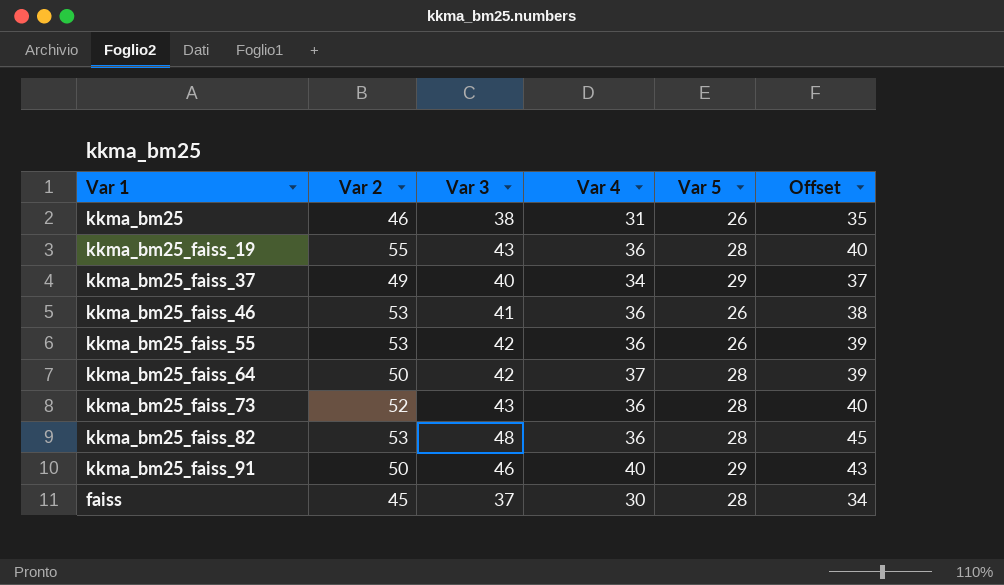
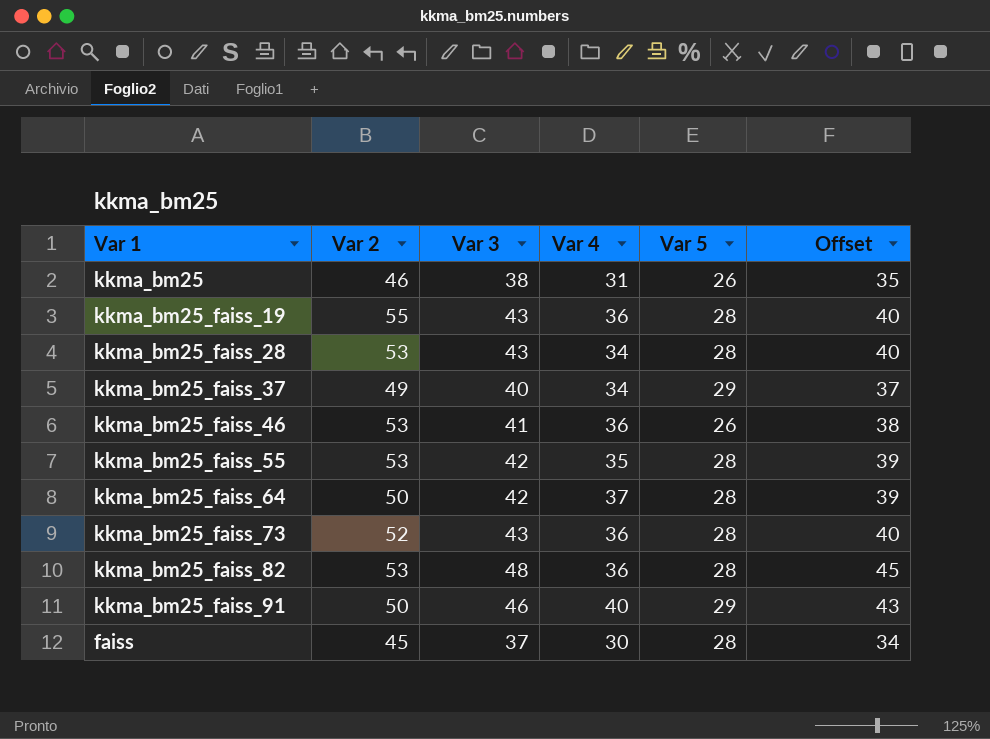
row kkma_bm25_faiss_28: none -> 53 | 43 | 34 | 28 | 40
kkma_bm25_faiss_55 | Var 4: 36 -> 35
kkma_bm25_faiss_55 | Var 5: 26 -> 28

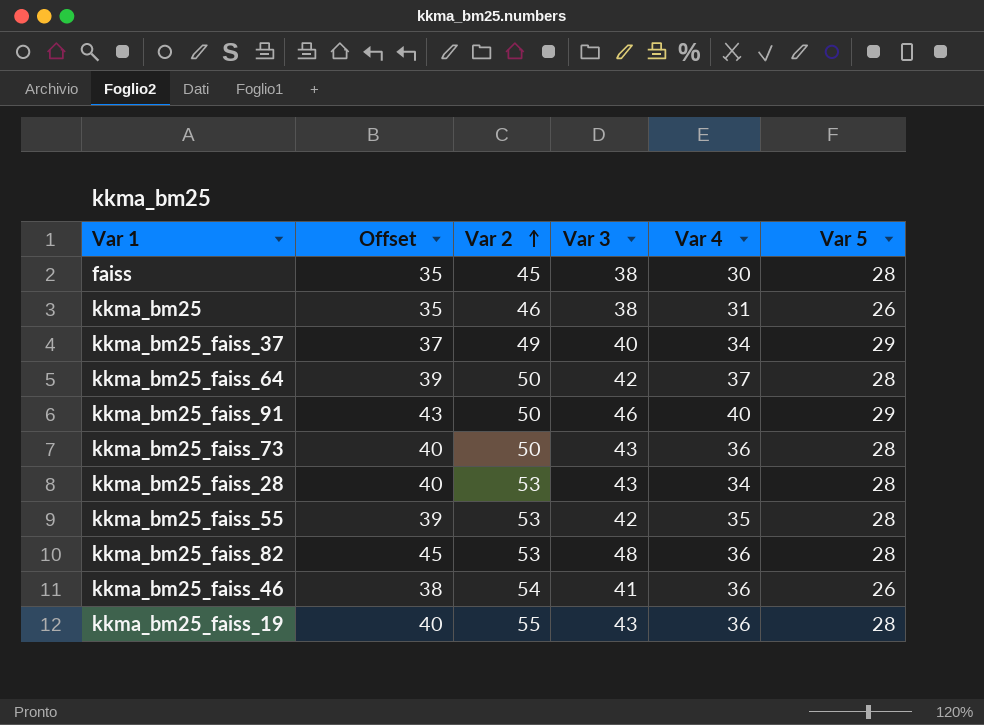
row order: none -> Var 2 ascending
column Offset | position: 6 -> 2
faiss | Offset: 34 -> 35
faiss | Var 3: 37 -> 38
kkma_bm25_faiss_73 | Var 2: 52 -> 50
kkma_bm25_faiss_46 | Var 2: 53 -> 54

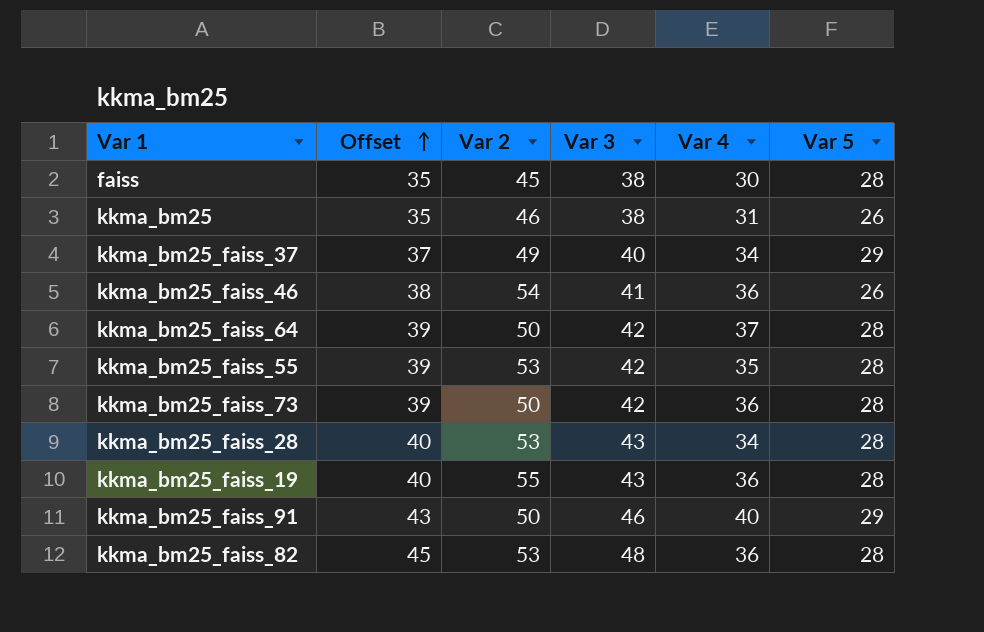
row order: Var 2 ascending -> Offset ascending
kkma_bm25_faiss_73 | Offset: 40 -> 39
kkma_bm25_faiss_73 | Var 3: 43 -> 42

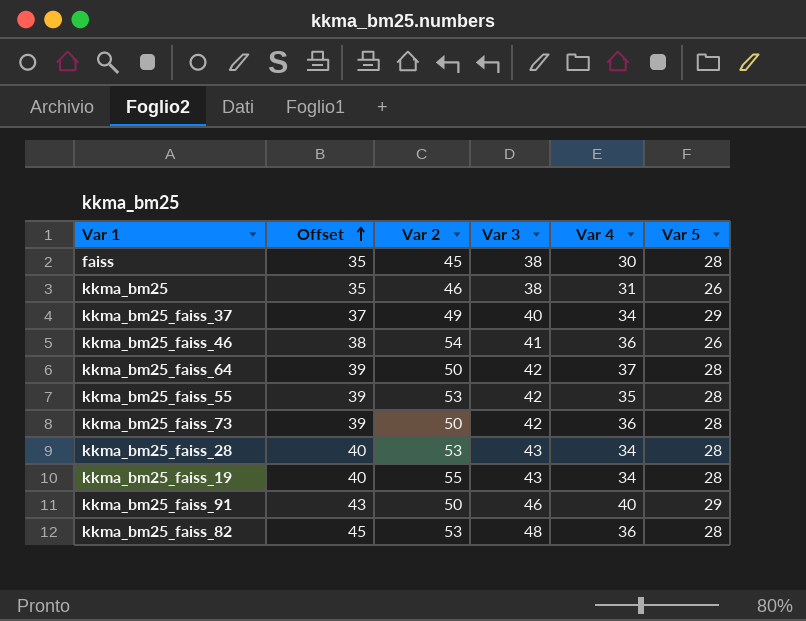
kkma_bm25_faiss_19 | Var 4: 36 -> 34

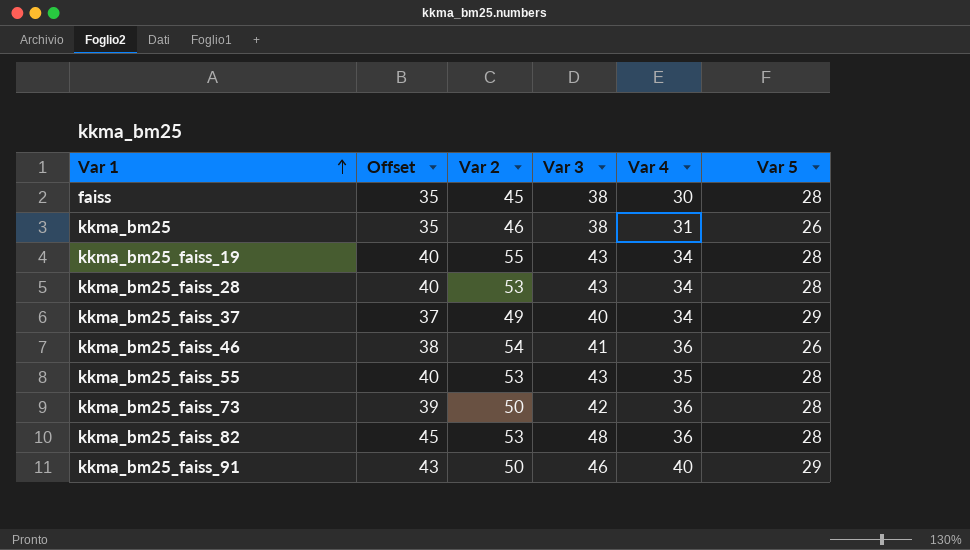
row order: Offset ascending -> Var 1 ascending
row kkma_bm25_faiss_64: 39 | 50 | 42 | 37 | 28 -> none
kkma_bm25_faiss_55 | Offset: 39 -> 40
kkma_bm25_faiss_55 | Var 3: 42 -> 43

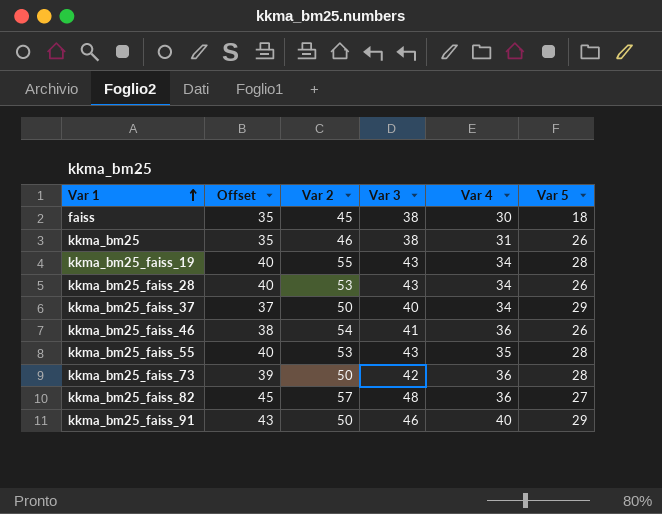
faiss | Var 5: 28 -> 18
kkma_bm25_faiss_28 | Var 5: 28 -> 26
kkma_bm25_faiss_37 | Var 2: 49 -> 50
kkma_bm25_faiss_82 | Var 2: 53 -> 57
kkma_bm25_faiss_82 | Var 5: 28 -> 27

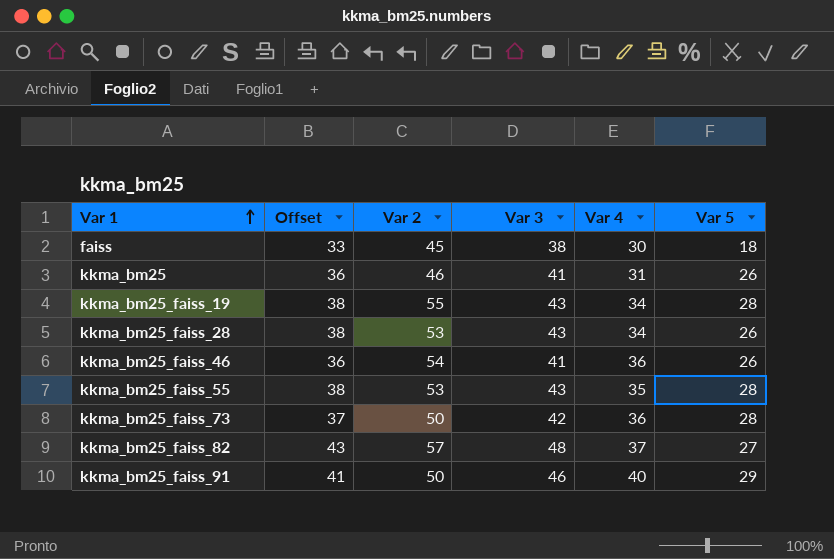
column Offset | formula: [Var 3] - 3 -> [Var 3] - 5
row kkma_bm25_faiss_37: 37 | 50 | 40 | 34 | 29 -> none
kkma_bm25 | Var 3: 38 -> 41
kkma_bm25_faiss_82 | Var 4: 36 -> 37

